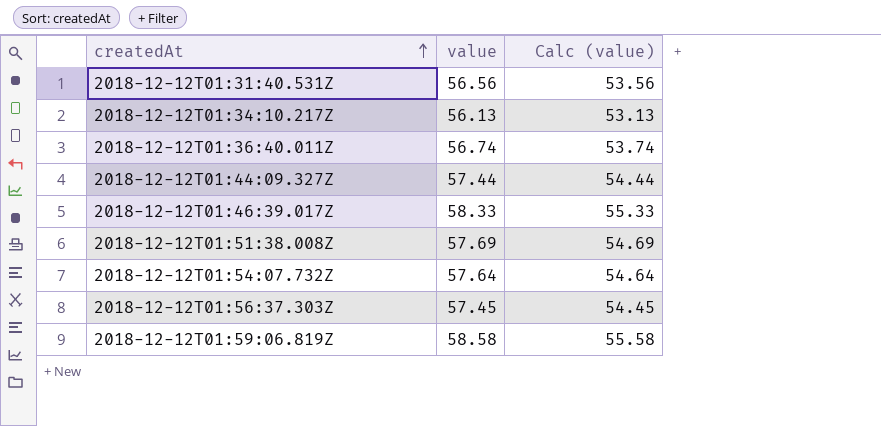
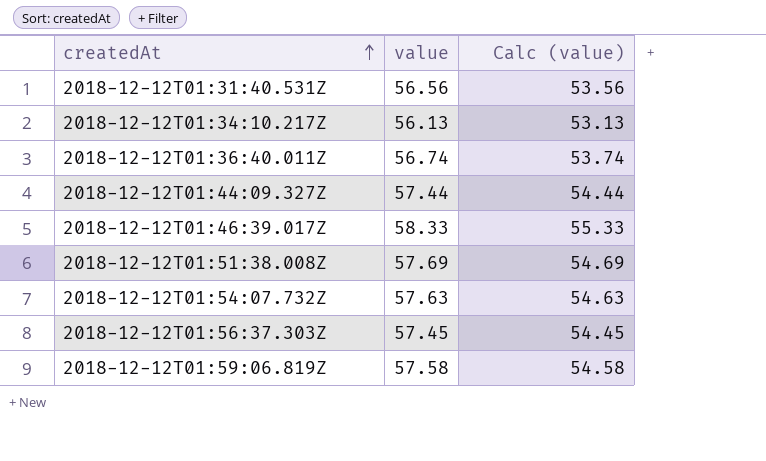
2018-12-12T01:54:07.732Z | value: 57.64 -> 57.63
2018-12-12T01:54:07.732Z | Calc (value): 54.64 -> 54.63
2018-12-12T01:59:06.819Z | value: 58.58 -> 57.58
2018-12-12T01:59:06.819Z | Calc (value): 55.58 -> 54.58

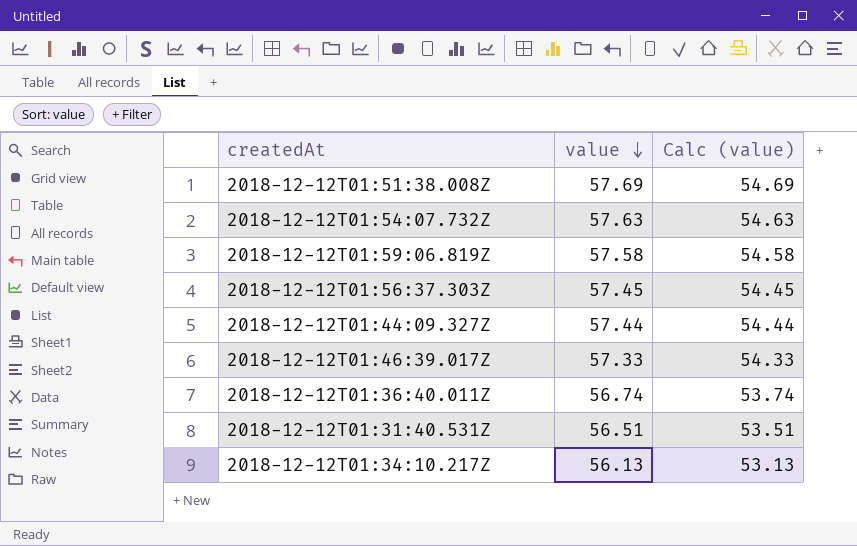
row order: createdAt ascending -> value descending
2018-12-12T01:46:39.017Z | value: 58.33 -> 57.33
2018-12-12T01:46:39.017Z | Calc (value): 55.33 -> 54.33
2018-12-12T01:31:40.531Z | value: 56.56 -> 56.51
2018-12-12T01:31:40.531Z | Calc (value): 53.56 -> 53.51

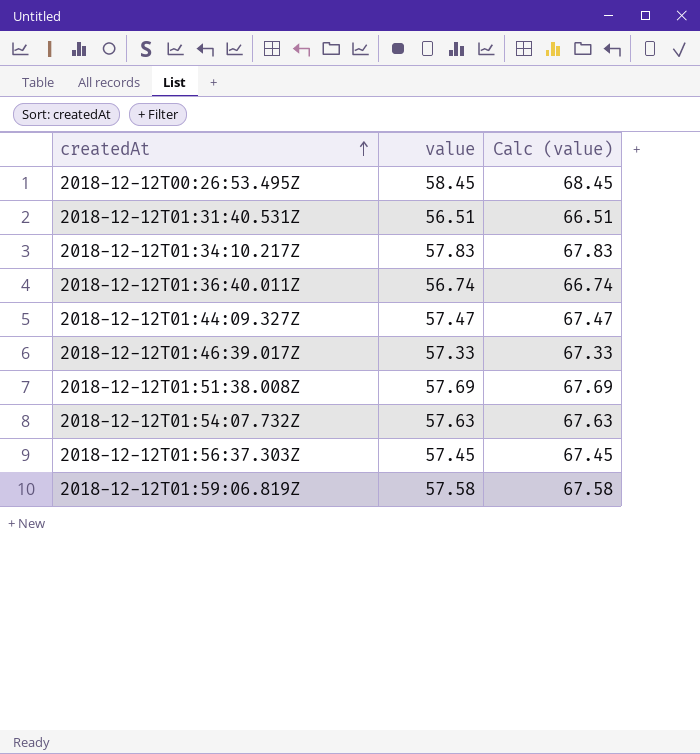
row order: value descending -> createdAt ascending
column Calc (value) | formula: [value] - 3 -> [value] + 10
row 2018-12-12T00:26:53.495Z: none -> 58.45 | 68.45
2018-12-12T01:34:10.217Z | value: 56.13 -> 57.83
2018-12-12T01:44:09.327Z | value: 57.44 -> 57.47

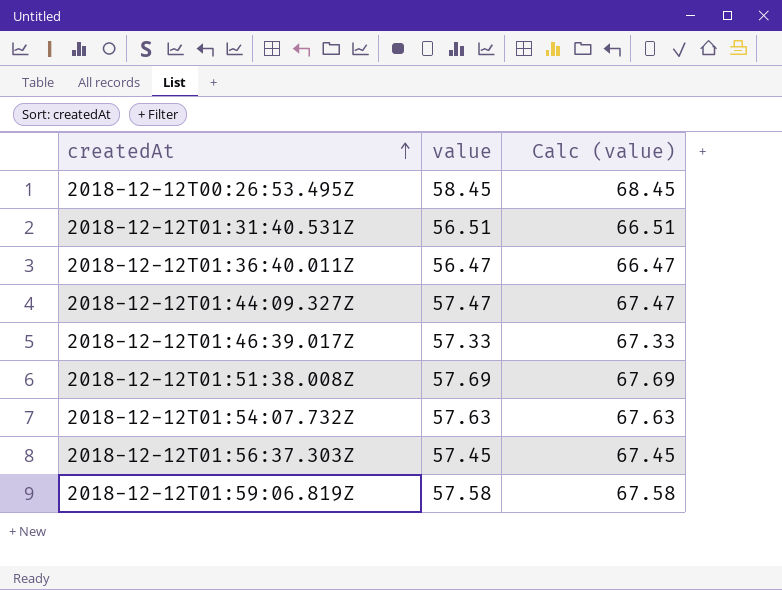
row 2018-12-12T01:34:10.217Z: 57.83 | 67.83 -> none
2018-12-12T01:36:40.011Z | value: 56.74 -> 56.47
2018-12-12T01:36:40.011Z | Calc (value): 66.74 -> 66.47

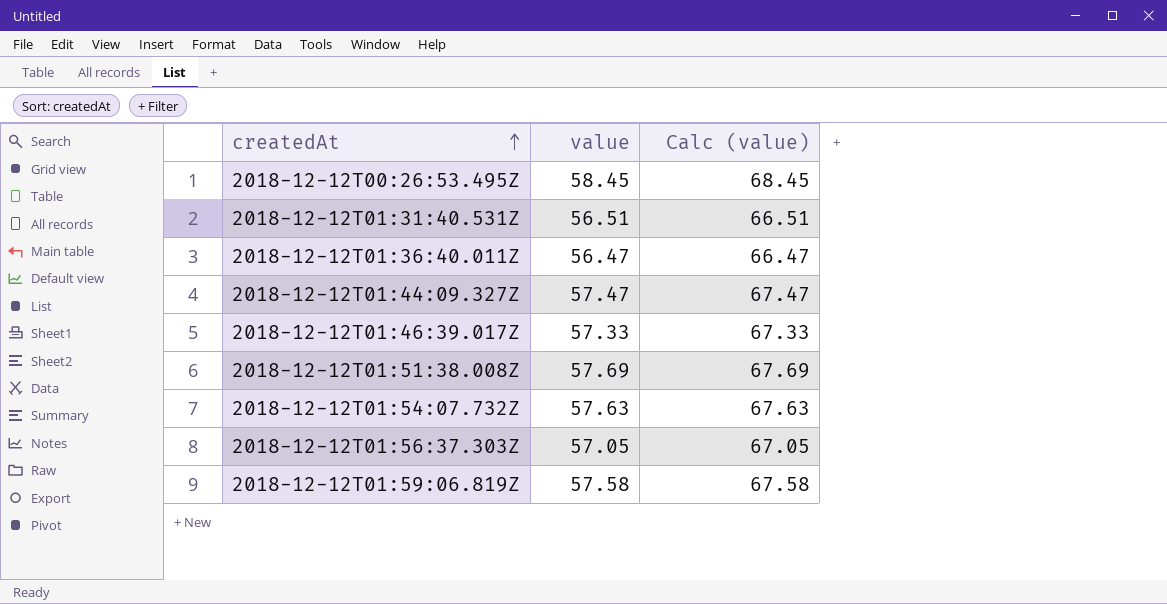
2018-12-12T01:56:37.303Z | value: 57.45 -> 57.05
2018-12-12T01:56:37.303Z | Calc (value): 67.45 -> 67.05

